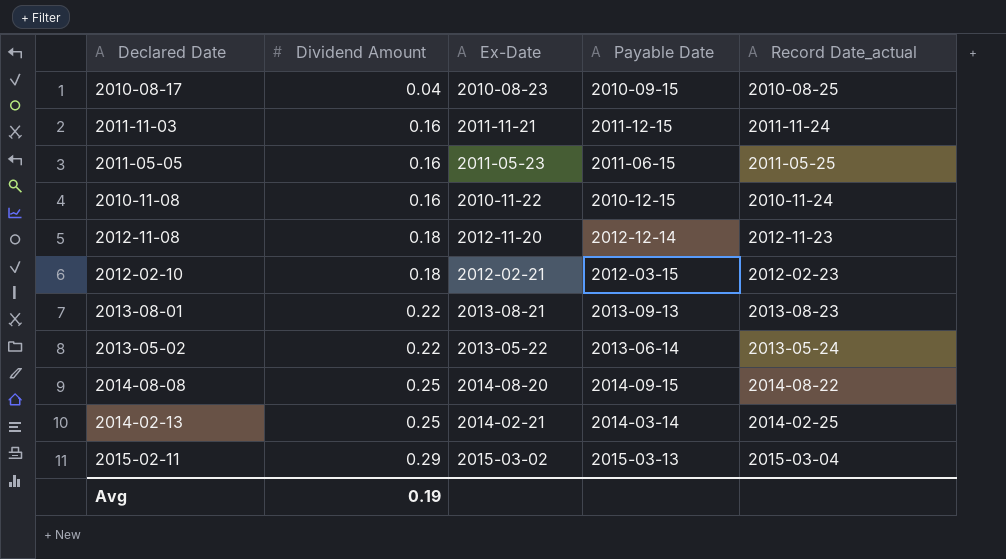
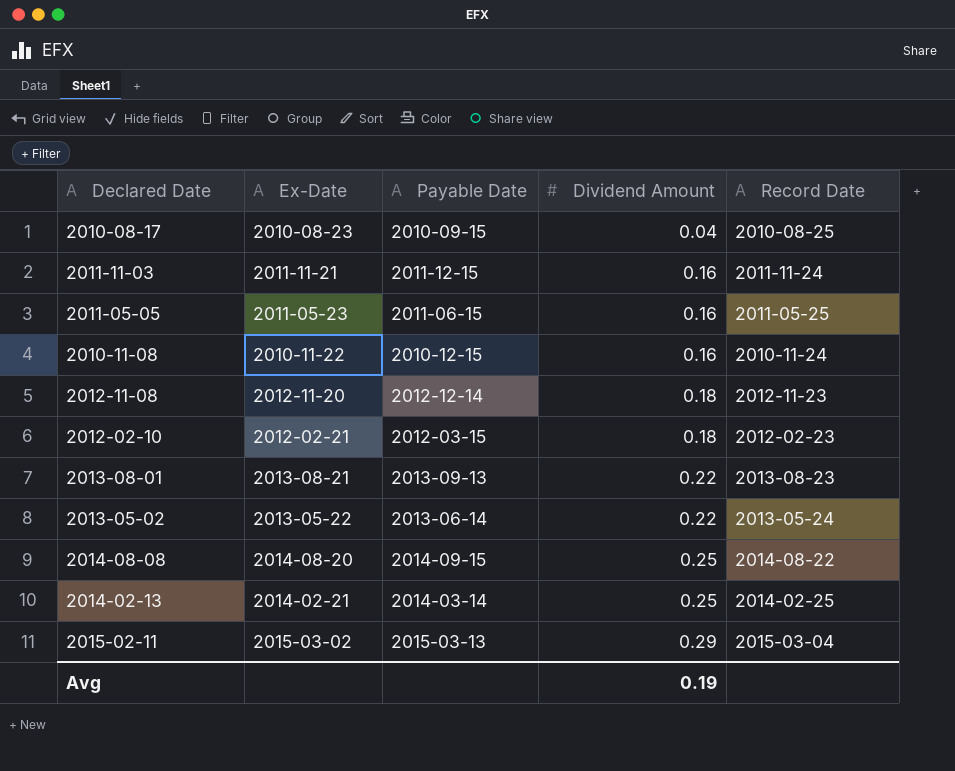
column Dividend Amount | position: 2 -> 4
column name: Record Date_actual -> Record Date

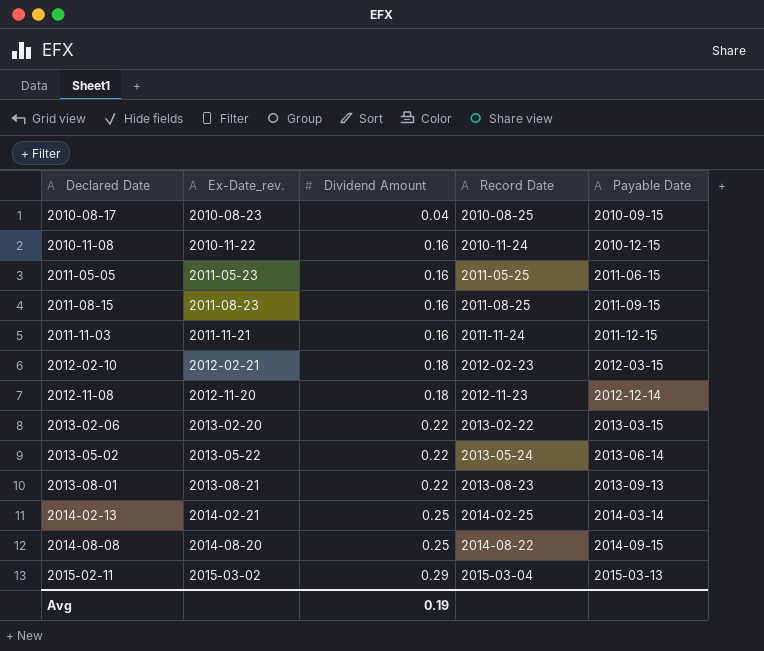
row order: Dividend Amount ascending -> Declared Date ascending
column name: Ex-Date -> Ex-Date_rev.
column Payable Date | position: 3 -> 5
row 2011-08-15: none -> 2011-08-23 | 0.16 | 2011-08-25 | 2011-09-15
row 2013-02-06: none -> 2013-02-20 | 0.22 | 2013-02-22 | 2013-03-15

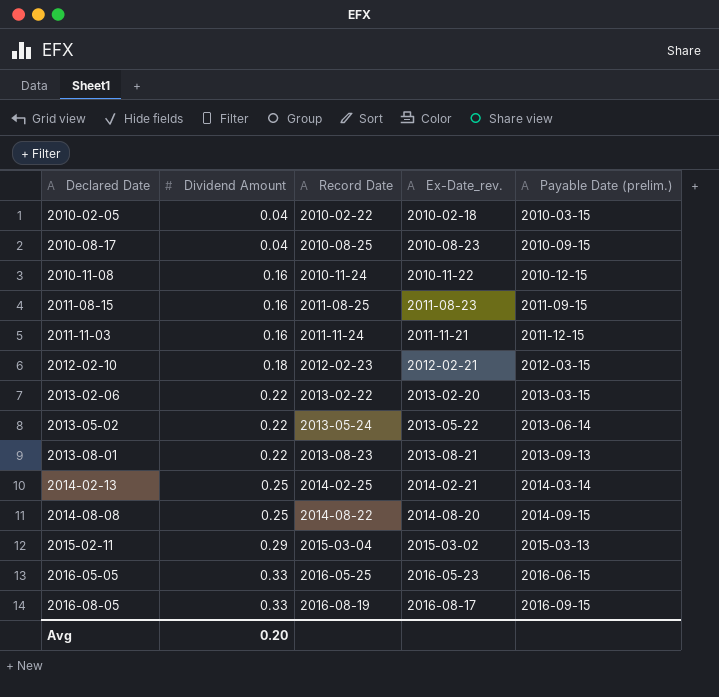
column Ex-Date_rev. | position: 2 -> 4
column name: Payable Date -> Payable Date (prelim.)
row 2011-05-05: 2011-05-23 | 0.16 | 2011-05-25 | 2011-06-15 -> none
row 2012-11-08: 2012-11-20 | 0.18 | 2012-11-23 | 2012-12-14 -> none
row 2010-02-05: none -> 0.04 | 2010-02-22 | 2010-02-18 | 2010-03-15
row 2016-05-05: none -> 0.33 | 2016-05-25 | 2016-05-23 | 2016-06-15
row 2016-08-05: none -> 0.33 | 2016-08-19 | 2016-08-17 | 2016-09-15
Avg | Dividend Amount: 0.19 -> 0.20

